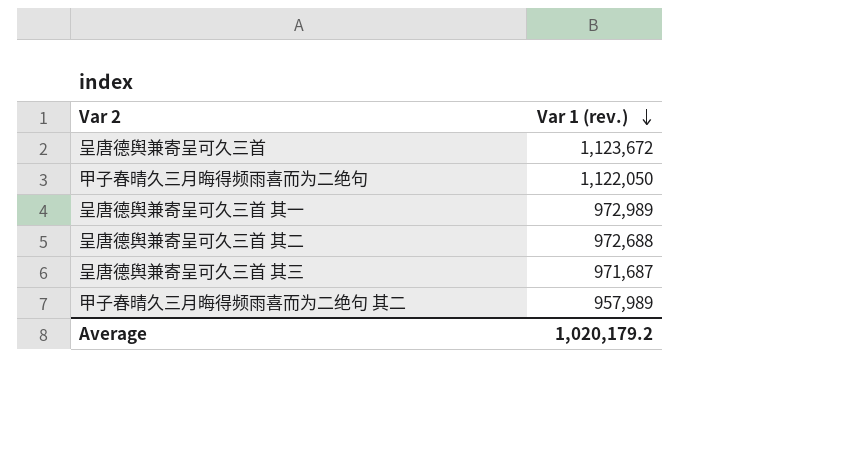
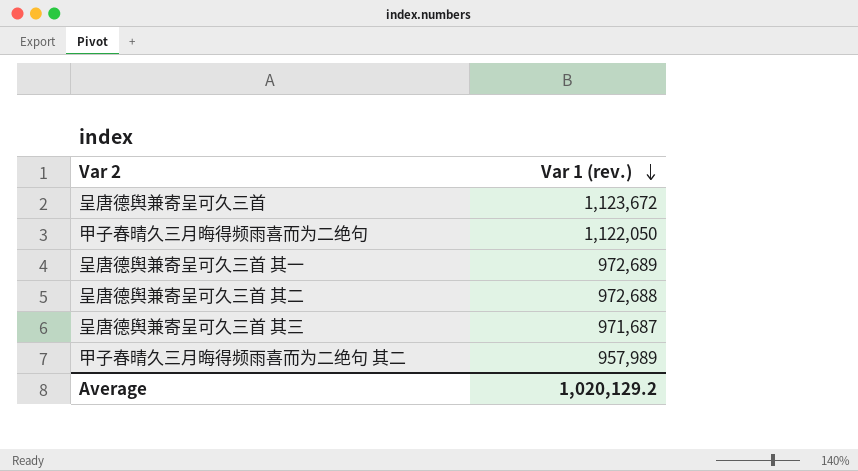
呈唐德舆兼寄呈可久三首 其一 | Var 1 (rev.): 972,989 -> 972,689
Average | Var 1 (rev.): 1,020,179.2 -> 1,020,129.2

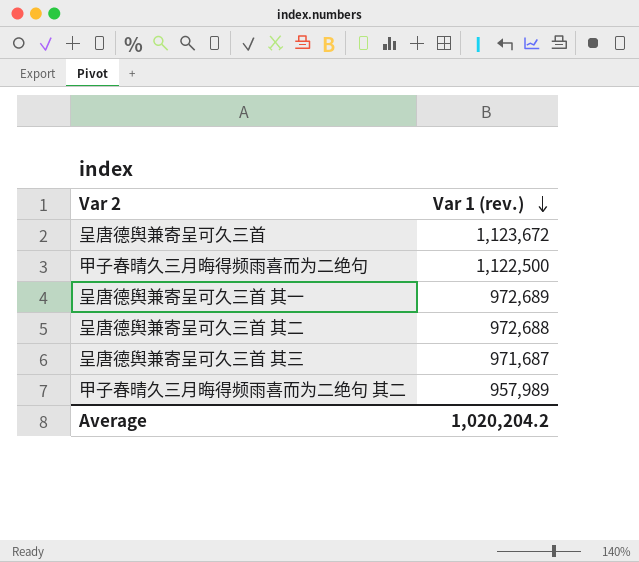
甲子春晴久三月晦得频雨喜而为二绝句 | Var 1 (rev.): 1,122,050 -> 1,122,500
Average | Var 1 (rev.): 1,020,129.2 -> 1,020,204.2

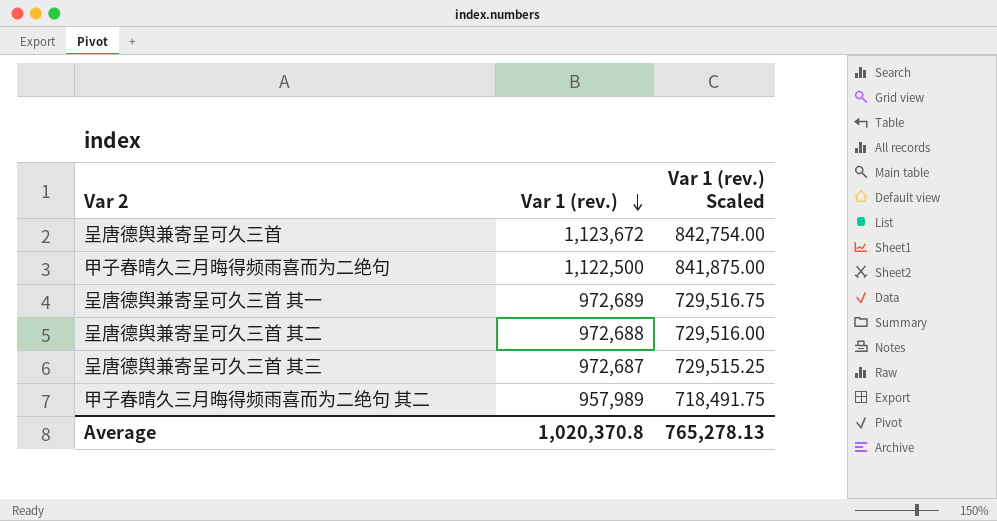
column Var 1 (rev.) Scaled | formula: none -> [Var 1 (rev.)] * 0.75
呈唐德舆兼寄呈可久三首 其三 | Var 1 (rev.): 971,687 -> 972,687
Average | Var 1 (rev.): 1,020,204.2 -> 1,020,370.8

